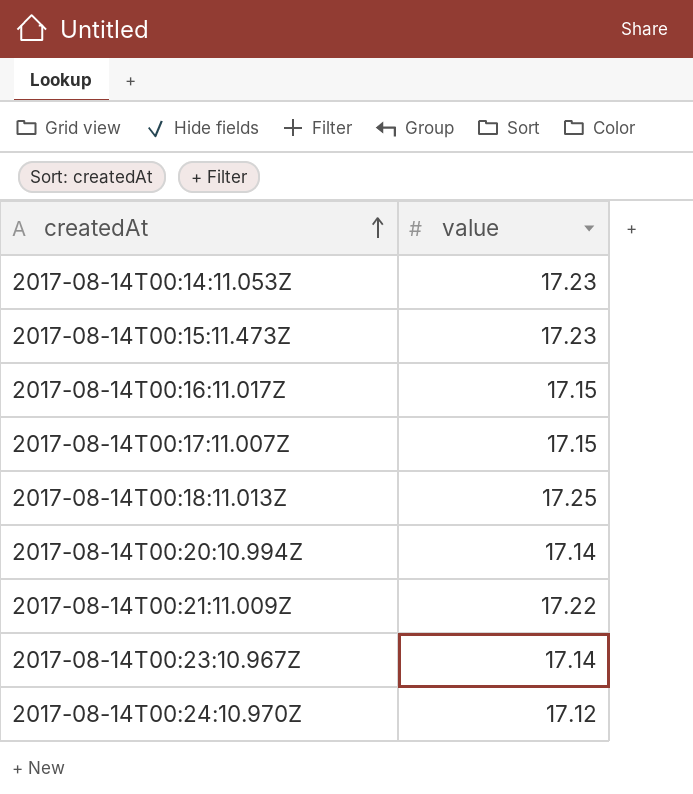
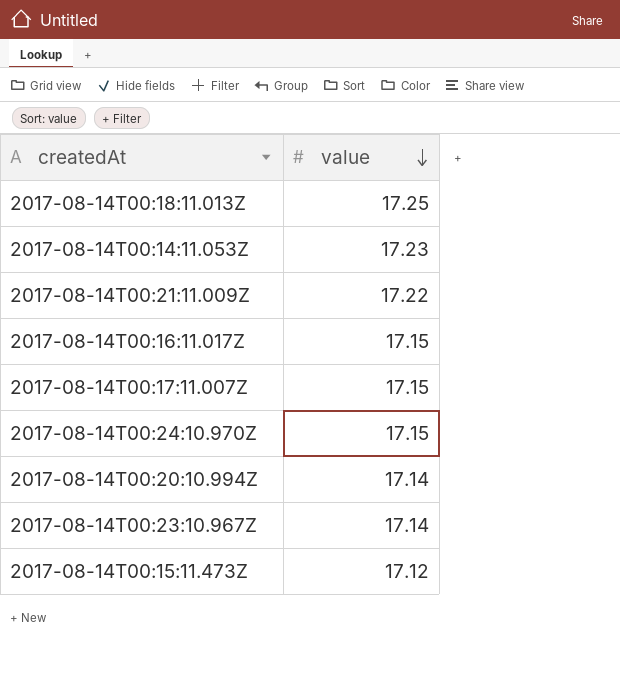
row order: createdAt ascending -> value descending
2017-08-14T00:24:10.970Z | value: 17.12 -> 17.15
2017-08-14T00:15:11.473Z | value: 17.23 -> 17.12

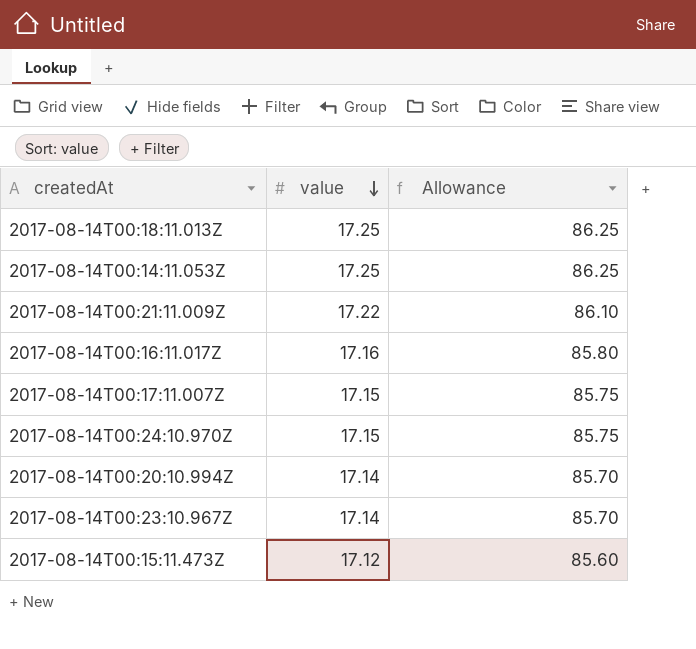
column Allowance | formula: none -> [value] * 5
2017-08-14T00:14:11.053Z | value: 17.23 -> 17.25
2017-08-14T00:16:11.017Z | value: 17.15 -> 17.16

